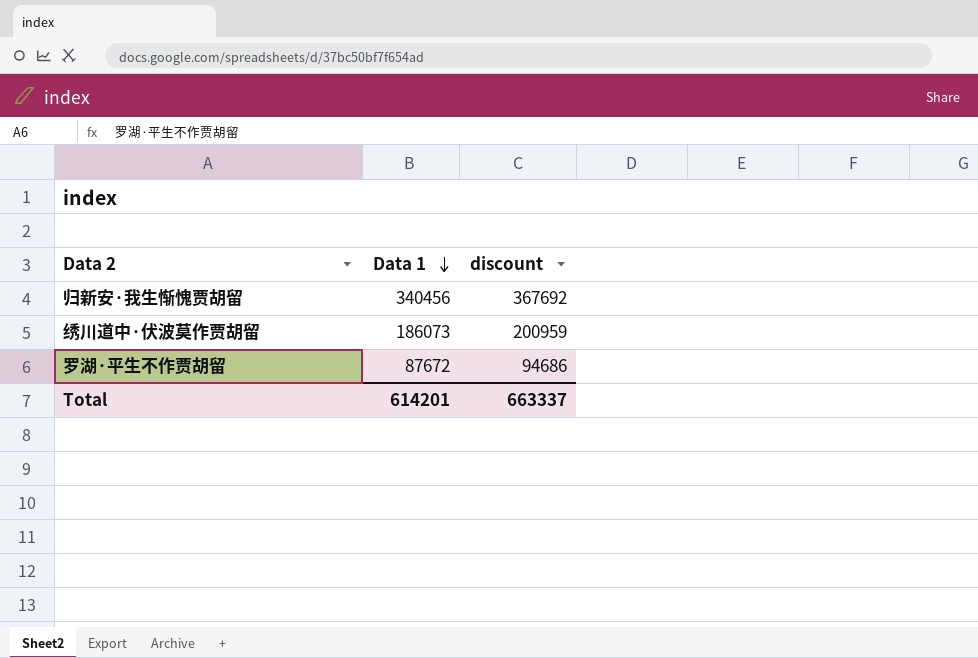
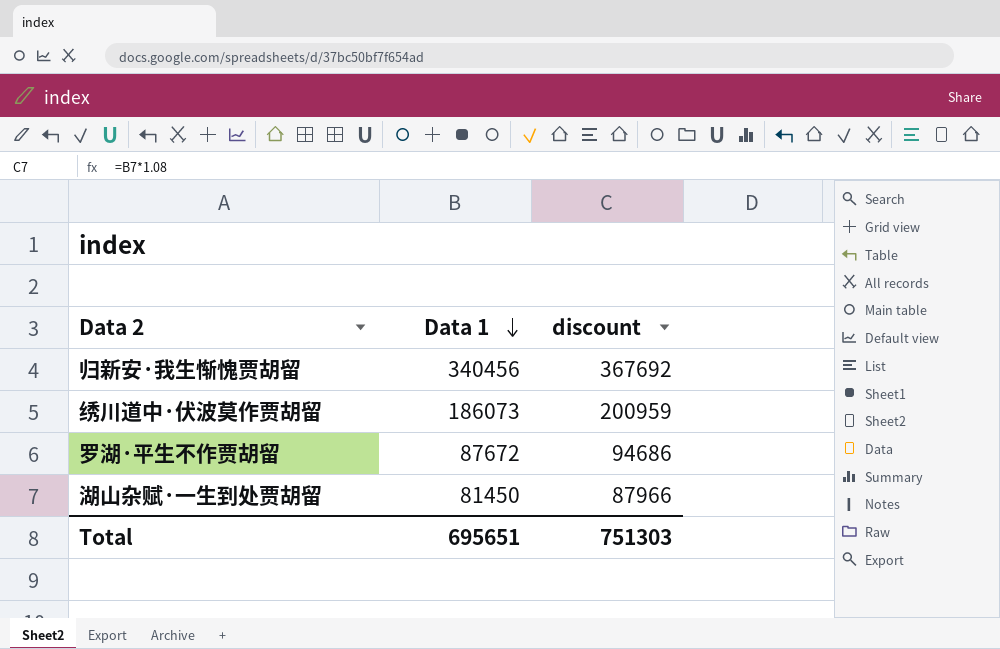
row 湖山杂赋·一生到处贾胡留: none -> 81450 | 87966
Total | Data 1: 614201 -> 695651
Total | discount: 663337 -> 751303

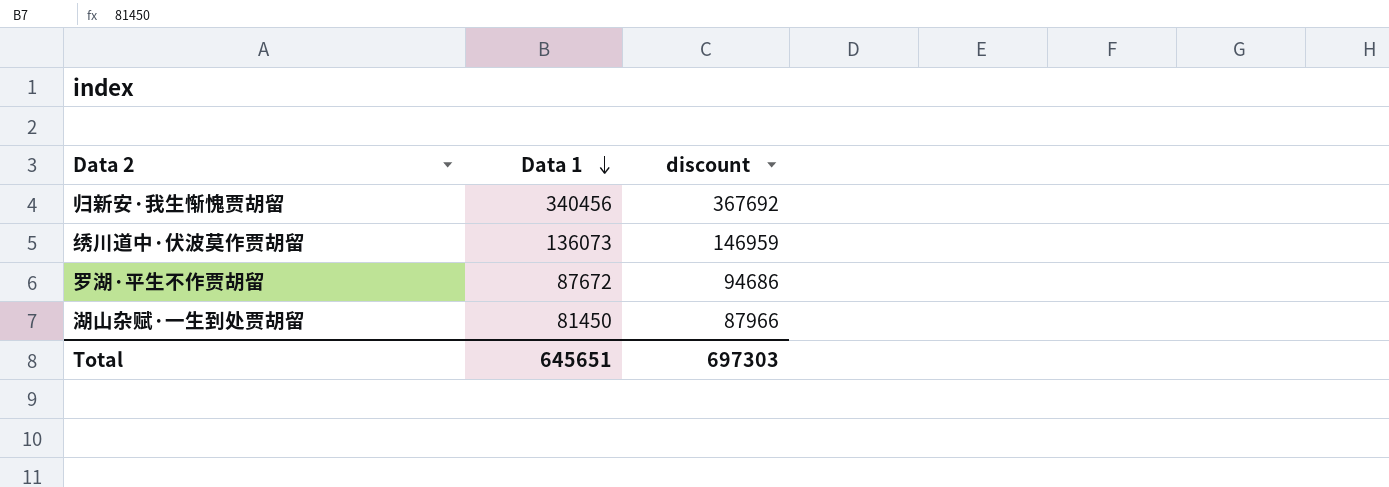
绣川道中·伏波莫作贾胡留 | Data 1: 186073 -> 136073
绣川道中·伏波莫作贾胡留 | discount: 200959 -> 146959
Total | Data 1: 695651 -> 645651
Total | discount: 751303 -> 697303

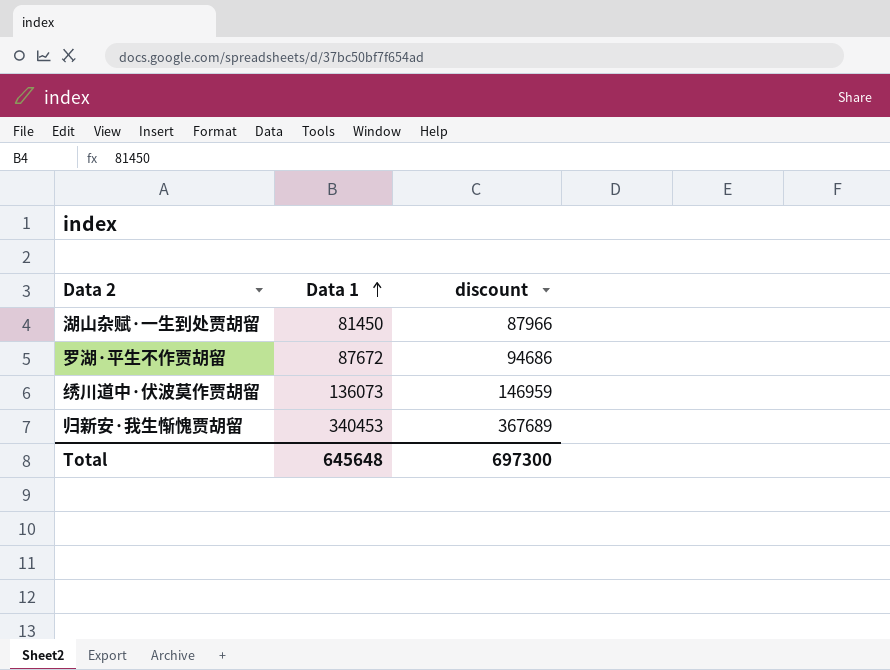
row order: Data 1 descending -> Data 1 ascending
归新安·我生惭愧贾胡留 | Data 1: 340456 -> 340453
归新安·我生惭愧贾胡留 | discount: 367692 -> 367689
Total | Data 1: 645651 -> 645648
Total | discount: 697303 -> 697300

